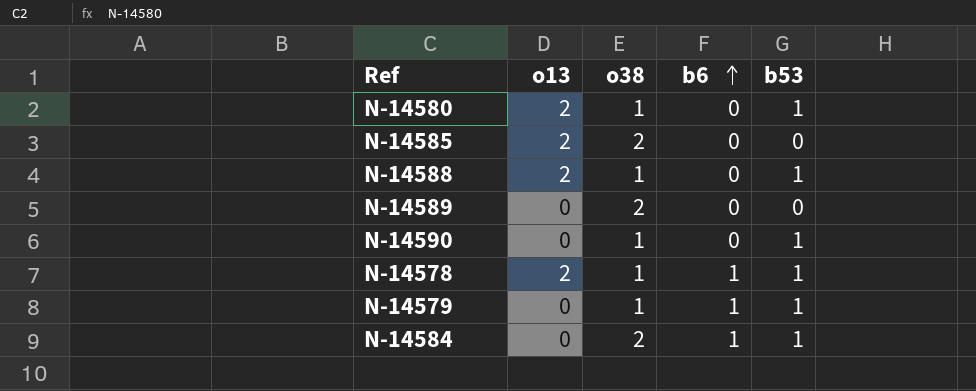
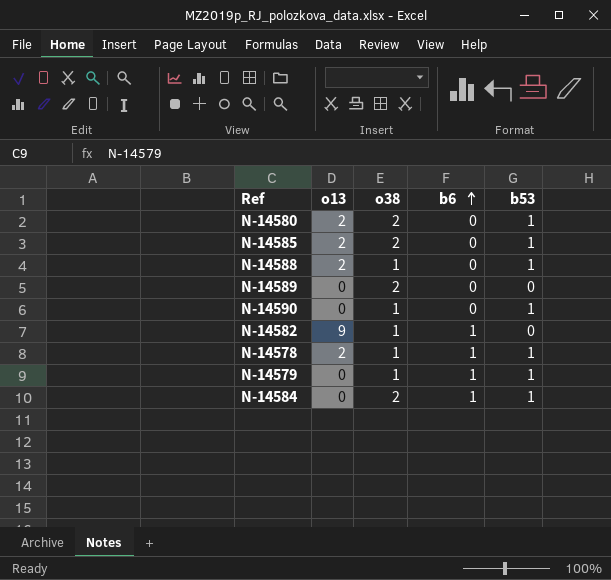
N-14580 | o38: 1 -> 2
N-14585 | b53: 0 -> 1
row N-14582: none -> 9 | 1 | 1 | 0

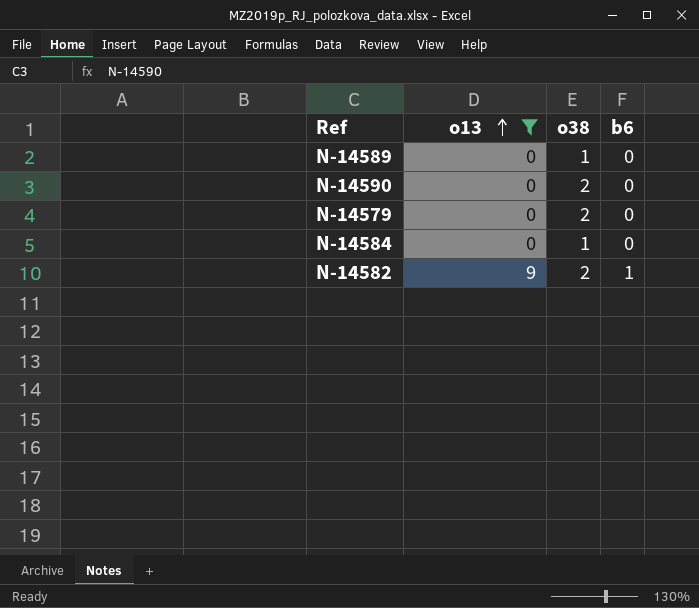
filter: none -> o13 != 2
row order: b6 ascending -> o13 ascending
column b53 | position: 5 -> none
N-14589 | o38: 2 -> 1
N-14590 | o38: 1 -> 2
N-14579 | o38: 1 -> 2
N-14579 | b6: 1 -> 0
N-14584 | o38: 2 -> 1
N-14584 | b6: 1 -> 0
N-14582 | o38: 1 -> 2

